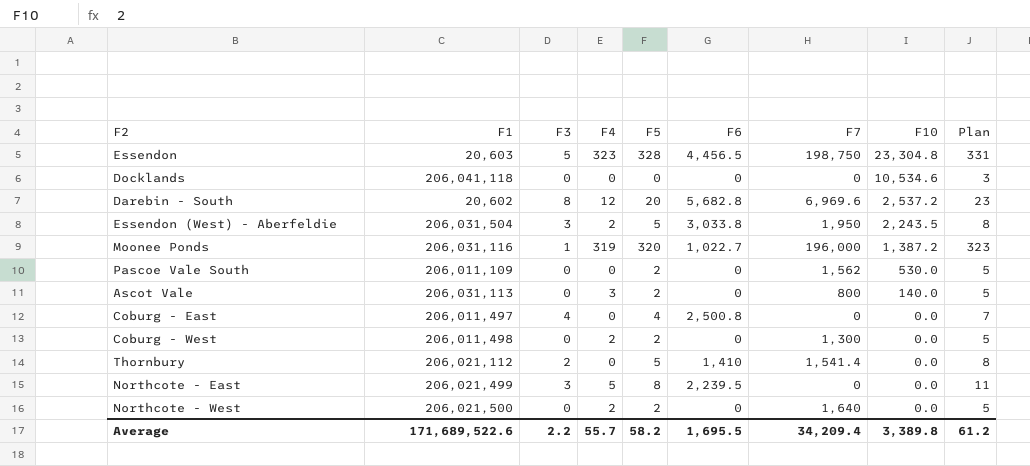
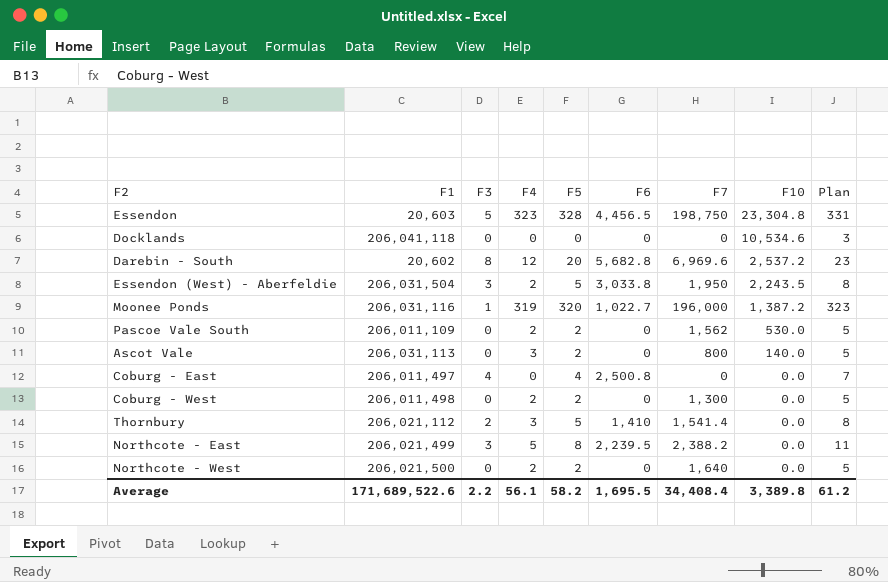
Pascoe Vale South | F4: 0 -> 2
Thornbury | F4: 0 -> 3
Northcote - East | F7: 0 -> 2,388.2
Average | F4: 55.7 -> 56.1
Average | F7: 34,209.4 -> 34,408.4

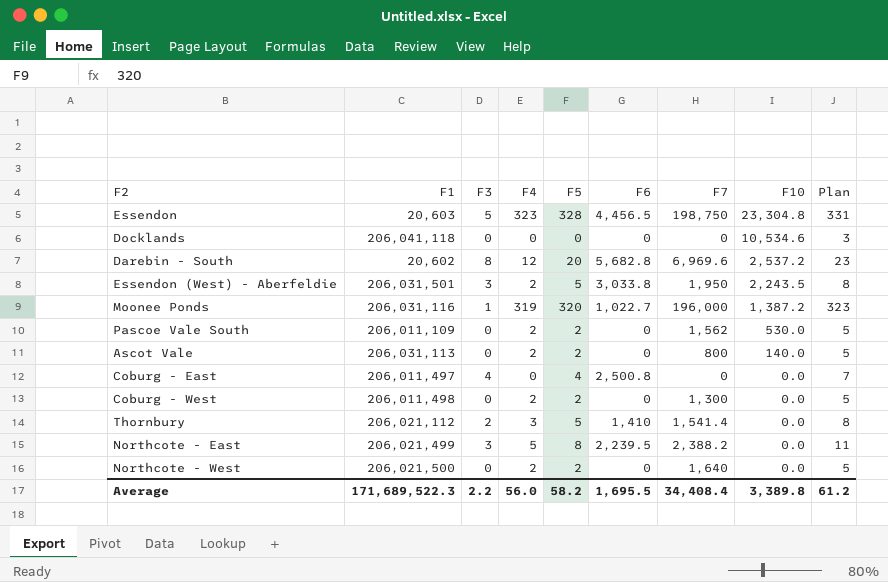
Essendon (West) - Aberfeldie | F1: 206,031,504 -> 206,031,501
Ascot Vale | F4: 3 -> 2
Average | F1: 171,689,522.6 -> 171,689,522.3
Average | F4: 56.1 -> 56.0

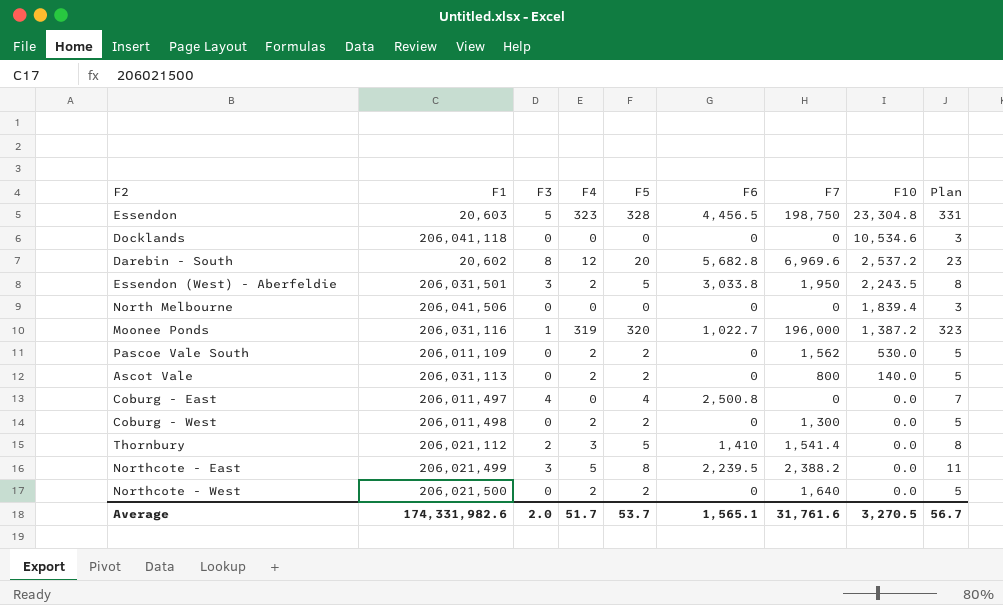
row North Melbourne: none -> 206,041,506 | 0 | 0 | 0 | 0 | 0 | 1,839.4 | 3
Average | F1: 171,689,522.3 -> 174,331,982.6
Average | F3: 2.2 -> 2.0
Average | F4: 56.0 -> 51.7
Average | F5: 58.2 -> 53.7
Average | F6: 1,695.5 -> 1,565.1
Average | F7: 34,408.4 -> 31,761.6
Average | F10: 3,389.8 -> 3,270.5
Average | Plan: 61.2 -> 56.7

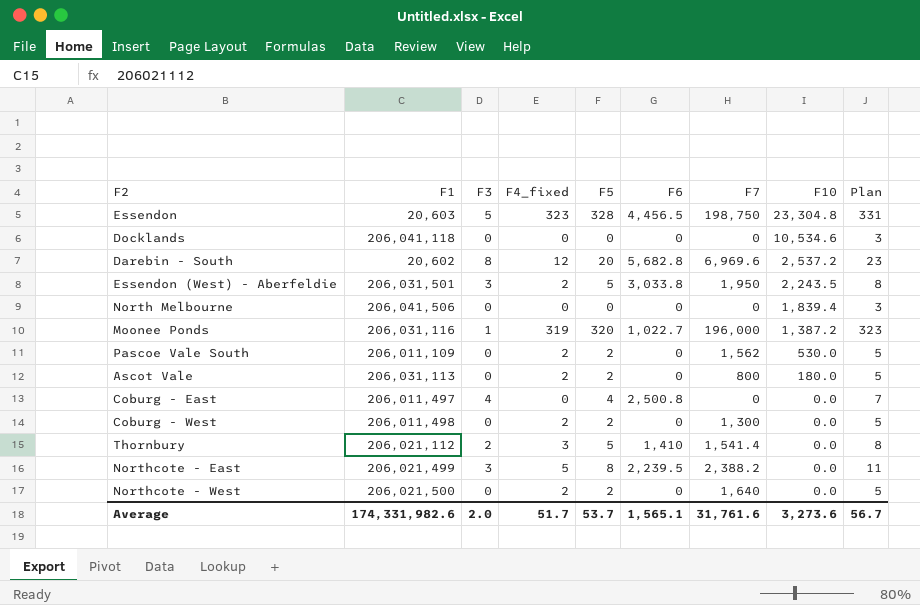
column name: F4 -> F4_fixed
Ascot Vale | F10: 140.0 -> 180.0
Average | F10: 3,270.5 -> 3,273.6

